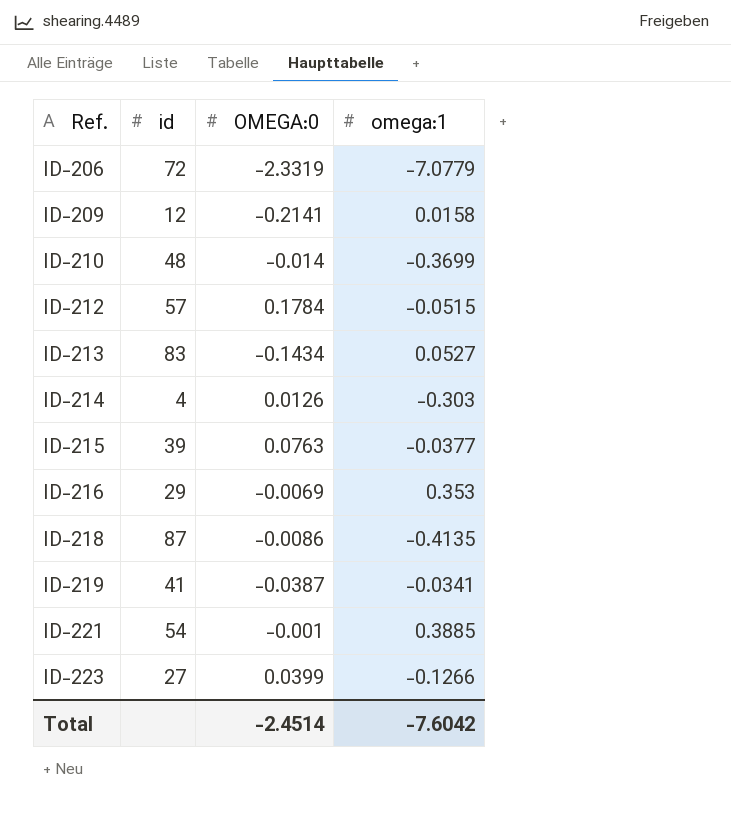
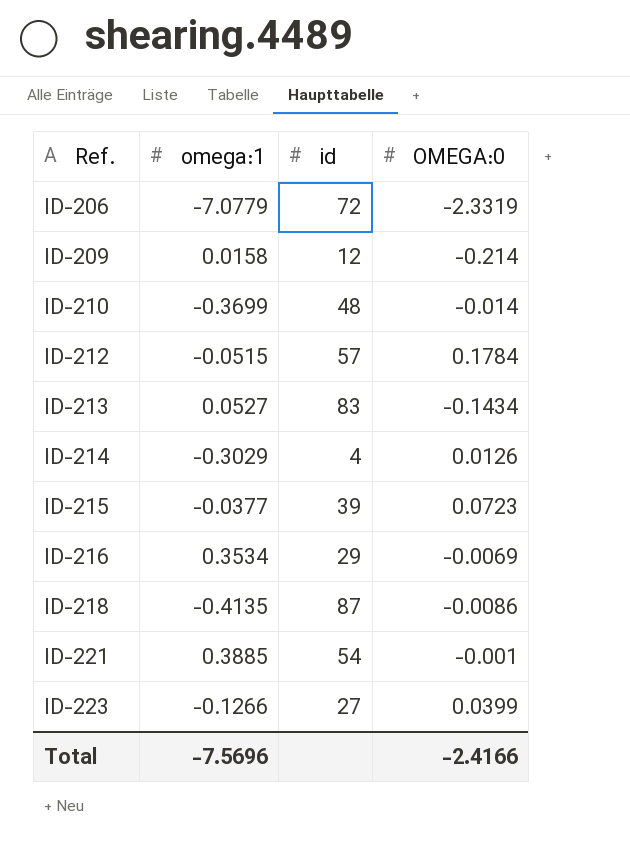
column omega:1 | position: 4 -> 2
row ID-219: 41 | -0.0387 | -0.0341 -> none
ID-209 | OMEGA:0: -0.2141 -> -0.214
ID-214 | omega:1: -0.303 -> -0.3029
ID-215 | OMEGA:0: 0.0763 -> 0.0723
ID-216 | omega:1: 0.353 -> 0.3534
Total | omega:1: -7.6042 -> -7.5696
Total | OMEGA:0: -2.4514 -> -2.4166

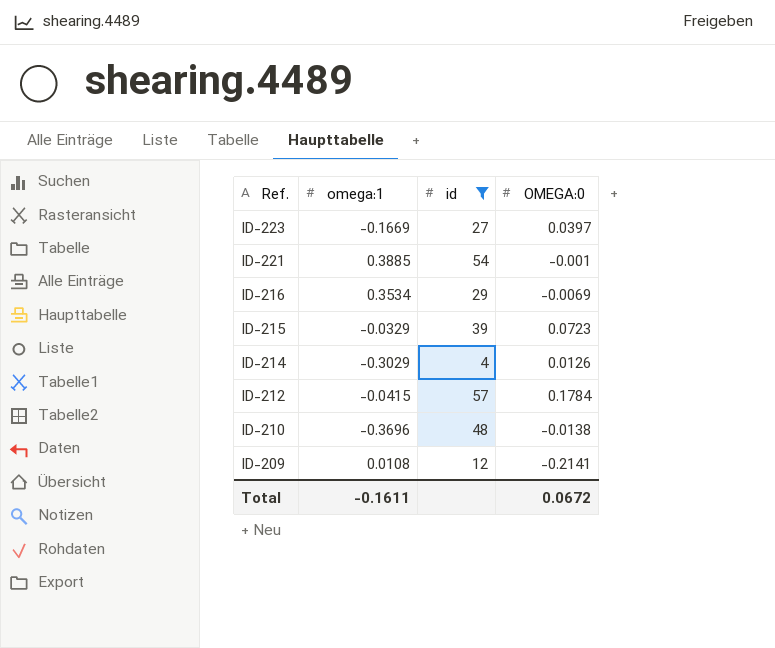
filter: none -> id <= 57
row order: Ref. ascending -> Ref. descending
ID-223 | omega:1: -0.1266 -> -0.1669
ID-223 | OMEGA:0: 0.0399 -> 0.0397
ID-215 | omega:1: -0.0377 -> -0.0329
ID-212 | omega:1: -0.0515 -> -0.0415
ID-210 | omega:1: -0.3699 -> -0.3696
ID-210 | OMEGA:0: -0.014 -> -0.0138
ID-209 | omega:1: 0.0158 -> 0.0108
ID-209 | OMEGA:0: -0.214 -> -0.2141
Total | omega:1: -7.5696 -> -0.1611
Total | OMEGA:0: -2.4166 -> 0.0672

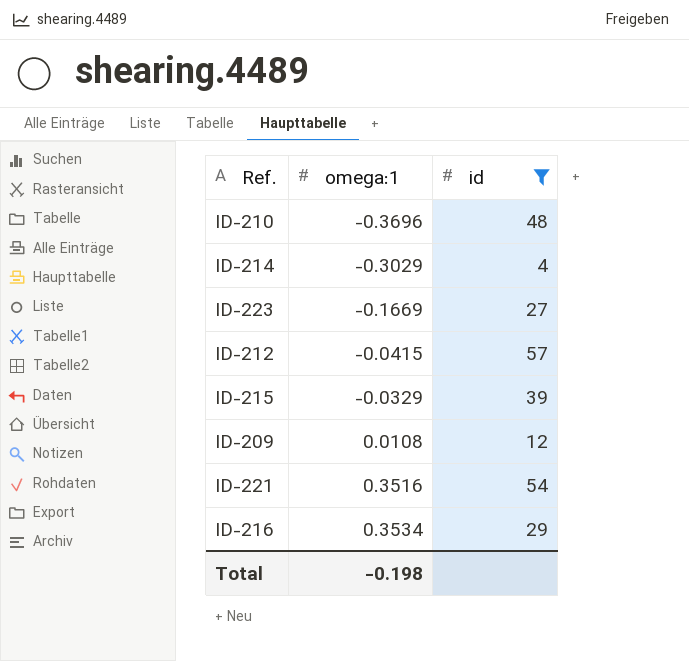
row order: Ref. descending -> omega:1 ascending
column OMEGA:0 | position: 4 -> none
ID-221 | omega:1: 0.3885 -> 0.3516
Total | omega:1: -0.1611 -> -0.198

